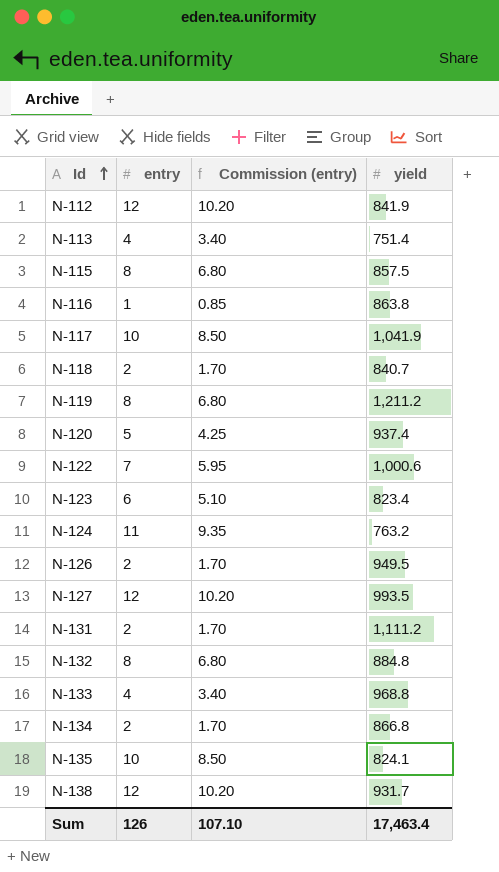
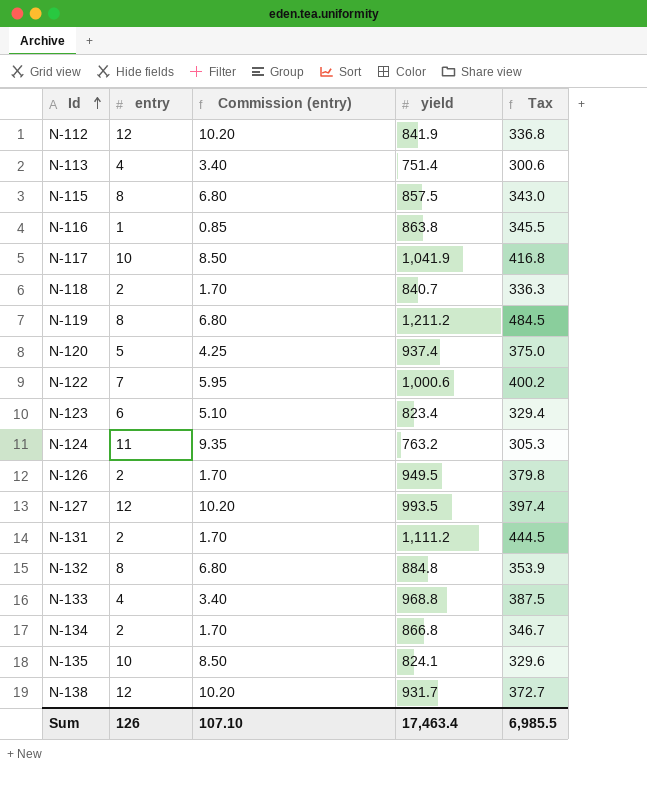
column Tax | formula: none -> [yield] * 0.4

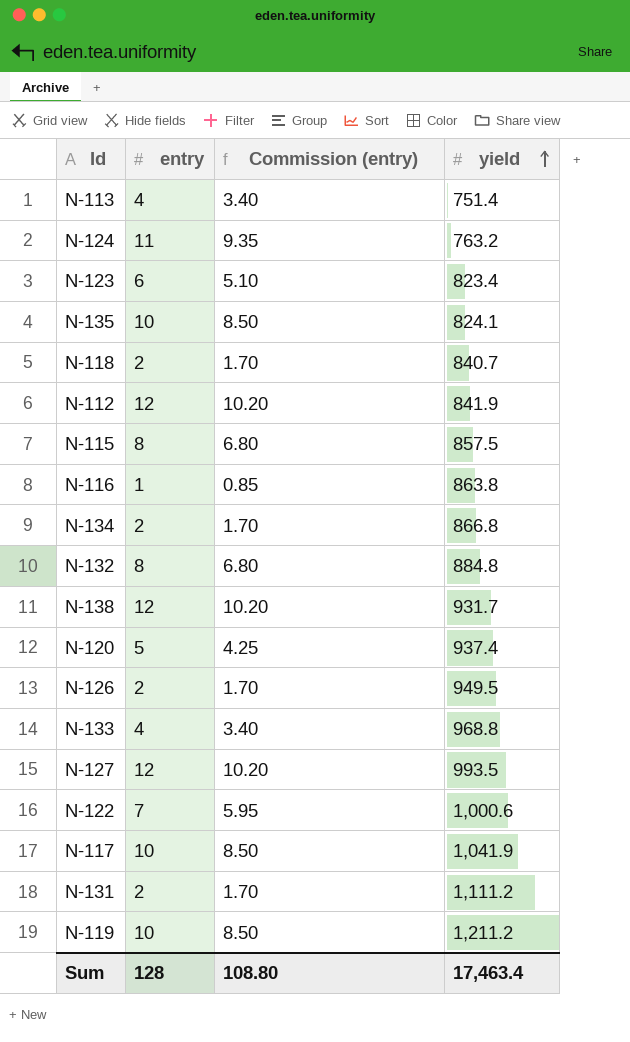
row order: Id ascending -> yield ascending
column Tax | formula: [yield] * 0.4 -> none
N-119 | entry: 8 -> 10
N-119 | Commission (entry): 6.80 -> 8.50
Sum | entry: 126 -> 128
Sum | Commission (entry): 107.10 -> 108.80

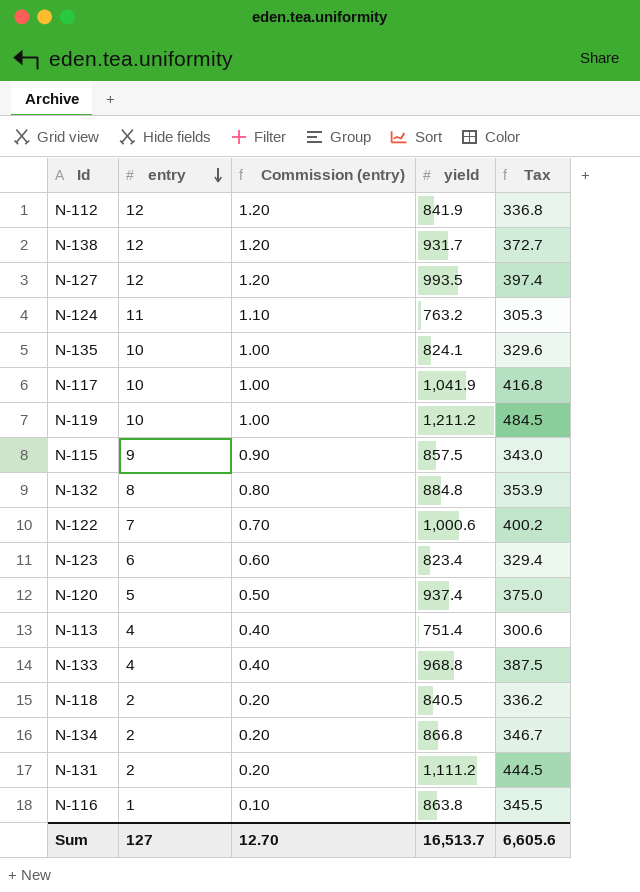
row order: yield ascending -> entry descending
column Commission (entry) | formula: [entry] * 0.85 -> [entry] * 0.1
column Tax | formula: none -> [yield] * 0.4
row N-126: 2 | 1.70 | 949.5 -> none
N-115 | entry: 8 -> 9
N-118 | yield: 840.7 -> 840.5
Sum | entry: 128 -> 127
Sum | Commission (entry): 108.80 -> 12.70
Sum | yield: 17,463.4 -> 16,513.7

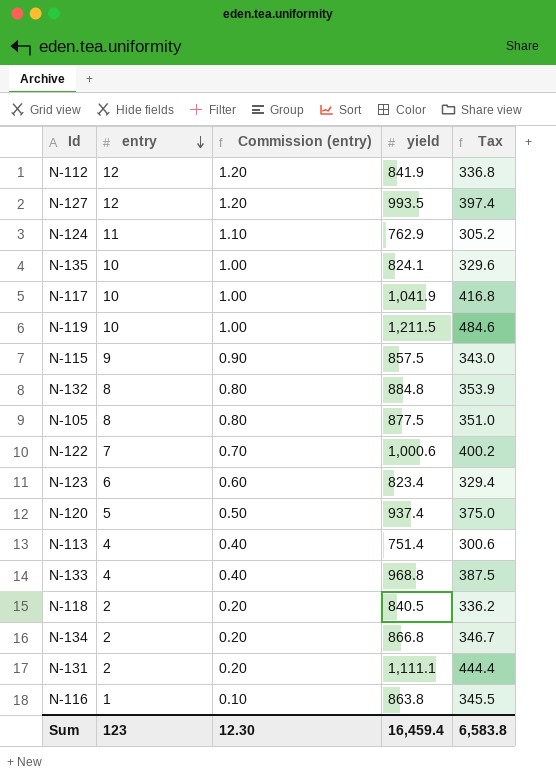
row N-138: 12 | 1.20 | 931.7 | 372.7 -> none
N-124 | yield: 763.2 -> 762.9
N-124 | Tax: 305.3 -> 305.2
N-119 | yield: 1,211.2 -> 1,211.5
N-119 | Tax: 484.5 -> 484.6
row N-105: none -> 8 | 0.80 | 877.5 | 351.0
N-131 | yield: 1,111.2 -> 1,111.1
N-131 | Tax: 444.5 -> 444.4
Sum | entry: 127 -> 123
Sum | Commission (entry): 12.70 -> 12.30
Sum | yield: 16,513.7 -> 16,459.4
Sum | Tax: 6,605.6 -> 6,583.8

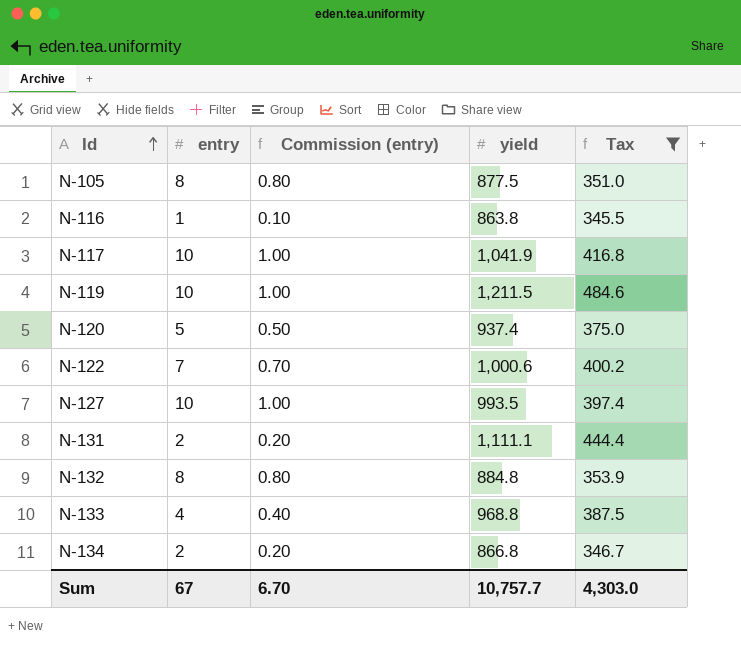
filter: none -> Tax >= 345.5
row order: entry descending -> Id ascending
N-127 | entry: 12 -> 10
N-127 | Commission (entry): 1.20 -> 1.00
Sum | entry: 123 -> 67
Sum | Commission (entry): 12.30 -> 6.70
Sum | yield: 16,459.4 -> 10,757.7
Sum | Tax: 6,583.8 -> 4,303.0

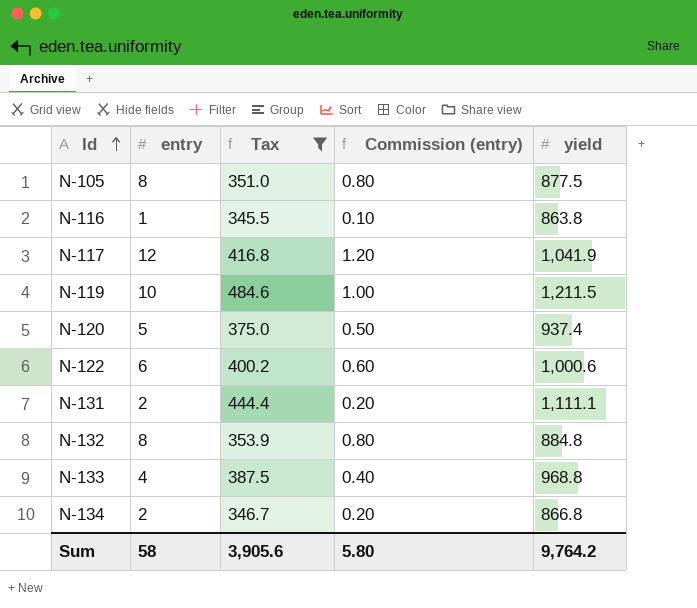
column Tax | position: 5 -> 3
row N-127: 10 | 1.00 | 993.5 | 397.4 -> none
N-117 | entry: 10 -> 12
N-117 | Commission (entry): 1.00 -> 1.20
N-122 | entry: 7 -> 6
N-122 | Commission (entry): 0.70 -> 0.60
Sum | entry: 67 -> 58
Sum | Tax: 4,303.0 -> 3,905.6
Sum | Commission (entry): 6.70 -> 5.80
Sum | yield: 10,757.7 -> 9,764.2

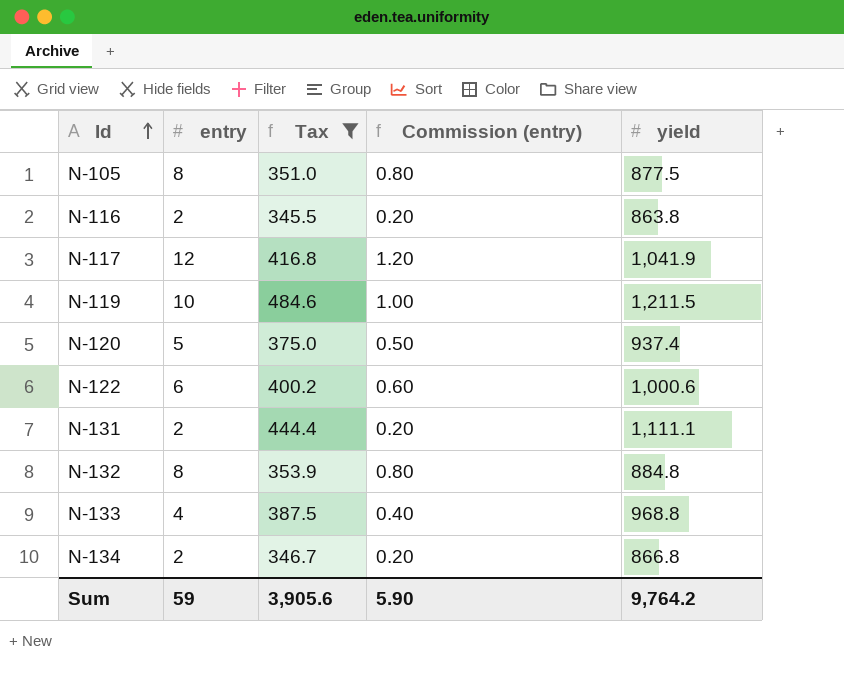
N-116 | entry: 1 -> 2
N-116 | Commission (entry): 0.10 -> 0.20
Sum | entry: 58 -> 59
Sum | Commission (entry): 5.80 -> 5.90

